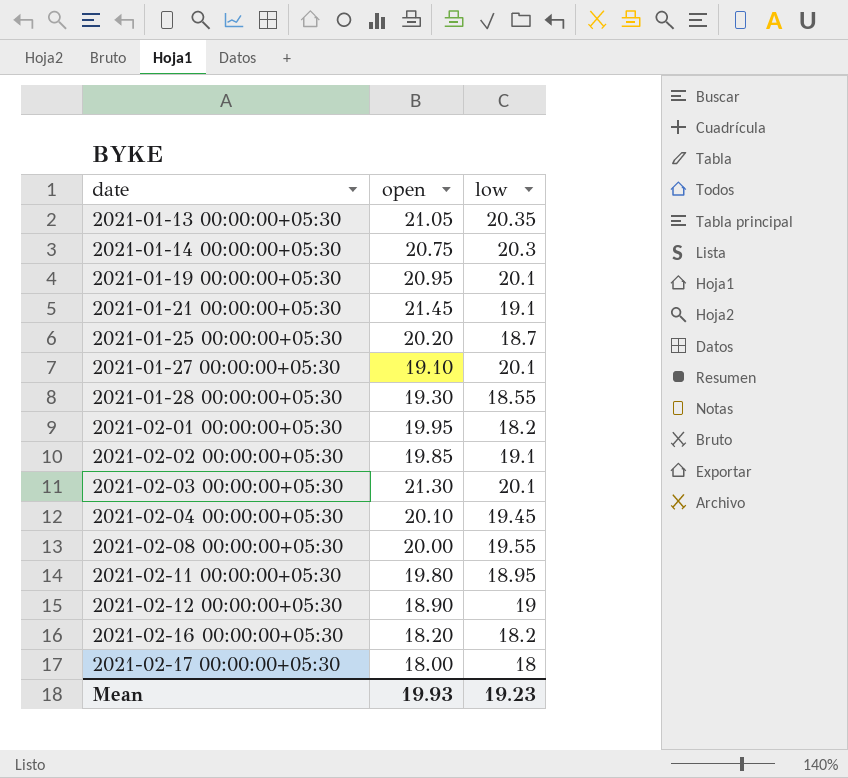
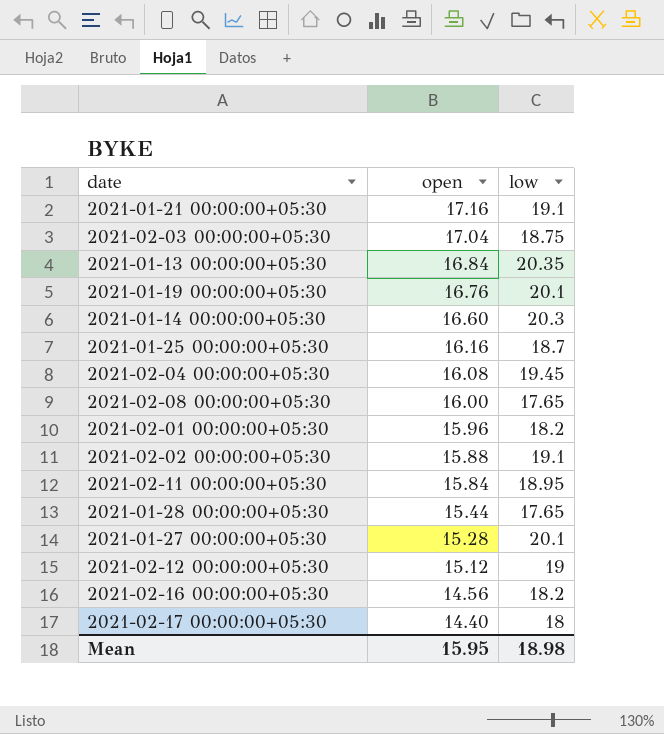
row order: date ascending -> open descending
2021-01-21 00:00:00+05:30 | open: 21.45 -> 17.16
2021-02-03 00:00:00+05:30 | open: 21.30 -> 17.04
2021-02-03 00:00:00+05:30 | low: 20.1 -> 18.75
2021-01-13 00:00:00+05:30 | open: 21.05 -> 16.84
2021-01-19 00:00:00+05:30 | open: 20.95 -> 16.76
2021-01-14 00:00:00+05:30 | open: 20.75 -> 16.60
2021-01-25 00:00:00+05:30 | open: 20.20 -> 16.16
2021-02-04 00:00:00+05:30 | open: 20.10 -> 16.08
2021-02-08 00:00:00+05:30 | open: 20.00 -> 16.00
2021-02-08 00:00:00+05:30 | low: 19.55 -> 17.65
2021-02-01 00:00:00+05:30 | open: 19.95 -> 15.96
2021-02-02 00:00:00+05:30 | open: 19.85 -> 15.88
2021-02-11 00:00:00+05:30 | open: 19.80 -> 15.84
2021-01-28 00:00:00+05:30 | open: 19.30 -> 15.44
2021-01-28 00:00:00+05:30 | low: 18.55 -> 17.65
2021-01-27 00:00:00+05:30 | open: 19.10 -> 15.28
2021-02-12 00:00:00+05:30 | open: 18.90 -> 15.12
2021-02-16 00:00:00+05:30 | open: 18.20 -> 14.56
2021-02-17 00:00:00+05:30 | open: 18.00 -> 14.40
Mean | open: 19.93 -> 15.95
Mean | low: 19.23 -> 18.98

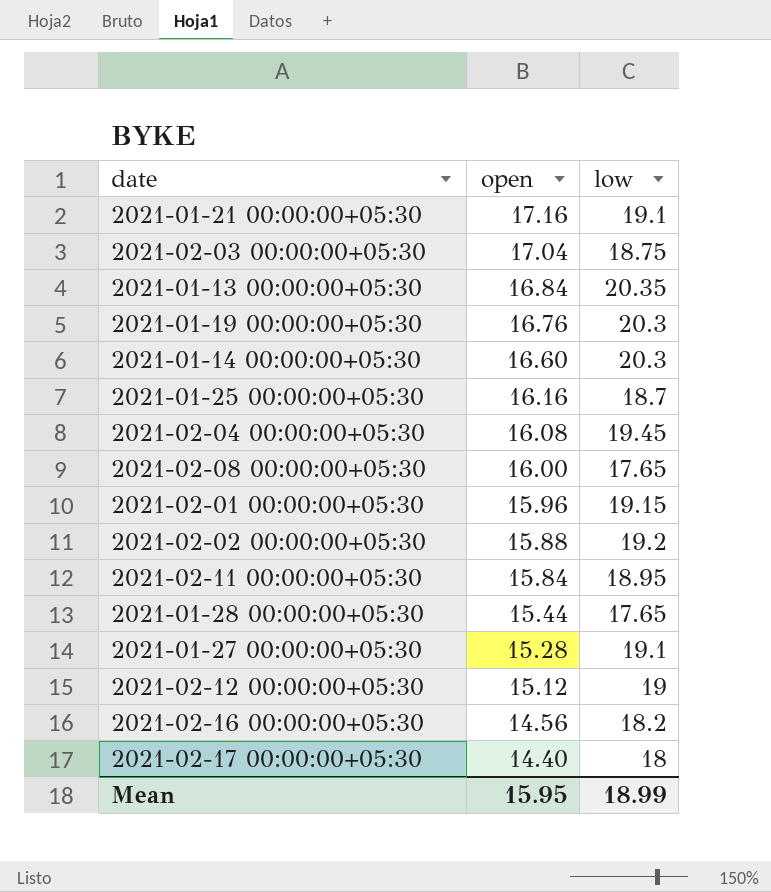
2021-01-19 00:00:00+05:30 | low: 20.1 -> 20.3
2021-02-01 00:00:00+05:30 | low: 18.2 -> 19.15
2021-02-02 00:00:00+05:30 | low: 19.1 -> 19.2
2021-01-27 00:00:00+05:30 | low: 20.1 -> 19.1
Mean | low: 18.98 -> 18.99

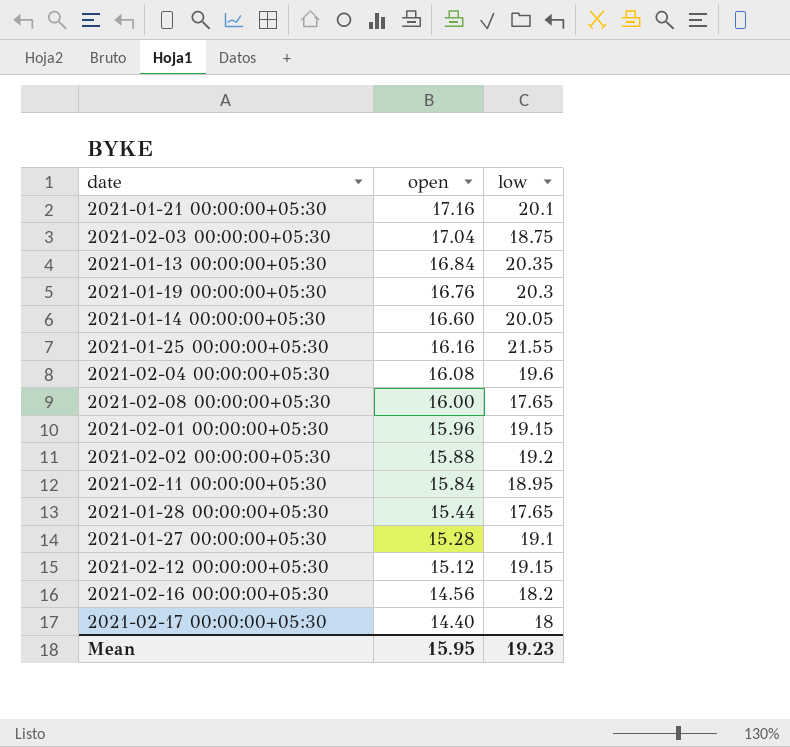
2021-01-21 00:00:00+05:30 | low: 19.1 -> 20.1
2021-01-14 00:00:00+05:30 | low: 20.3 -> 20.05
2021-01-25 00:00:00+05:30 | low: 18.7 -> 21.55
2021-02-04 00:00:00+05:30 | low: 19.45 -> 19.6
2021-02-12 00:00:00+05:30 | low: 19 -> 19.15
Mean | low: 18.99 -> 19.23

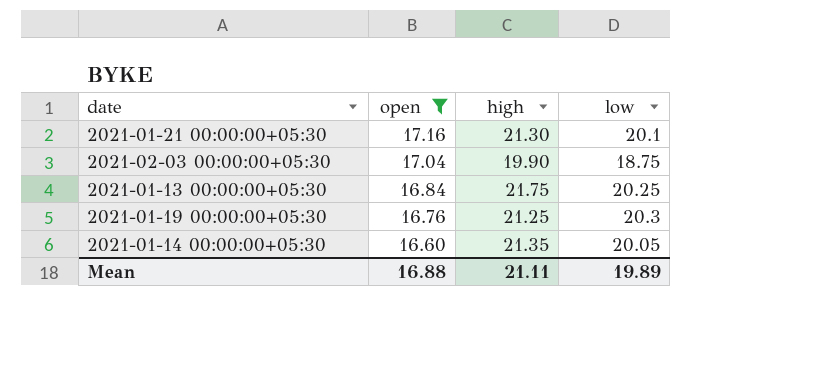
filter: none -> open >= 16.60
column high | position: none -> 3
2021-01-13 00:00:00+05:30 | low: 20.35 -> 20.25
Mean | open: 15.95 -> 16.88
Mean | low: 19.23 -> 19.89

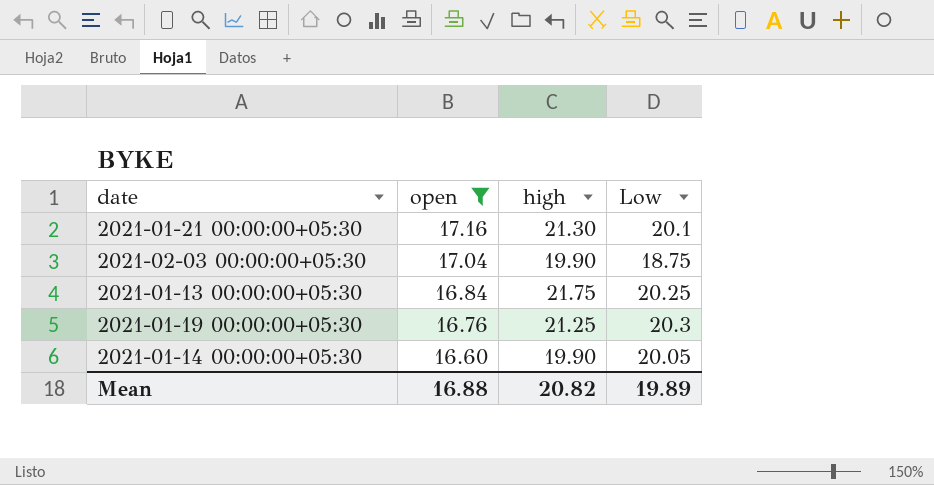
column name: low -> Low
2021-01-14 00:00:00+05:30 | high: 21.35 -> 19.90
Mean | high: 21.11 -> 20.82

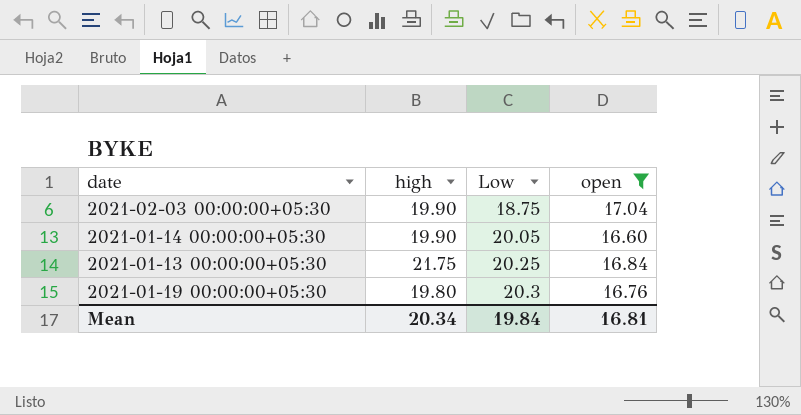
row order: open descending -> Low ascending
column open | position: 2 -> 4
row 2021-01-21 00:00:00+05:30: 17.16 | 21.30 | 20.1 -> none
2021-01-19 00:00:00+05:30 | high: 21.25 -> 19.80
Mean | high: 20.82 -> 20.34
Mean | Low: 19.89 -> 19.84
Mean | open: 16.88 -> 16.81

